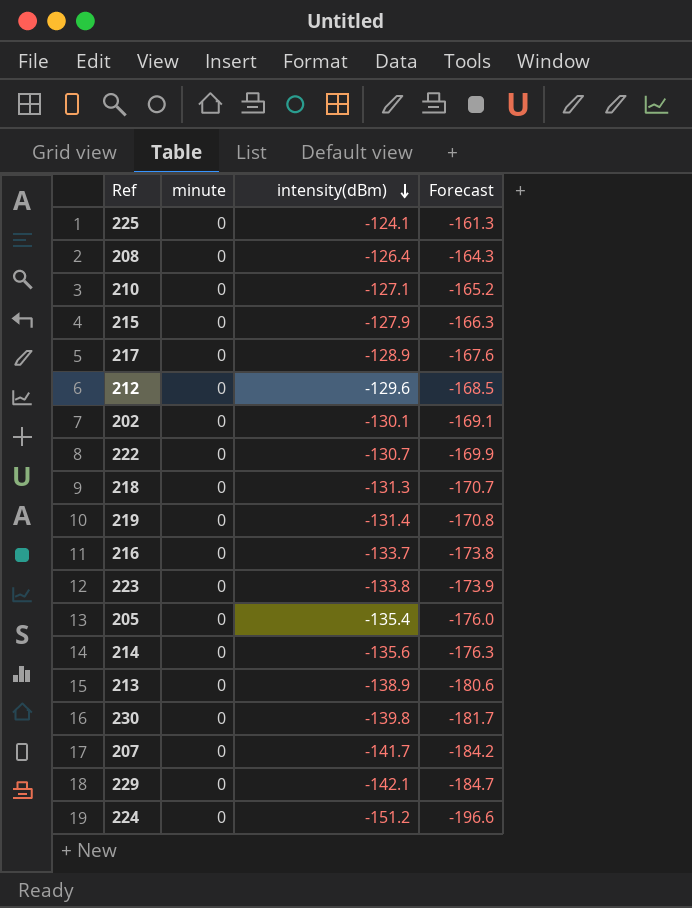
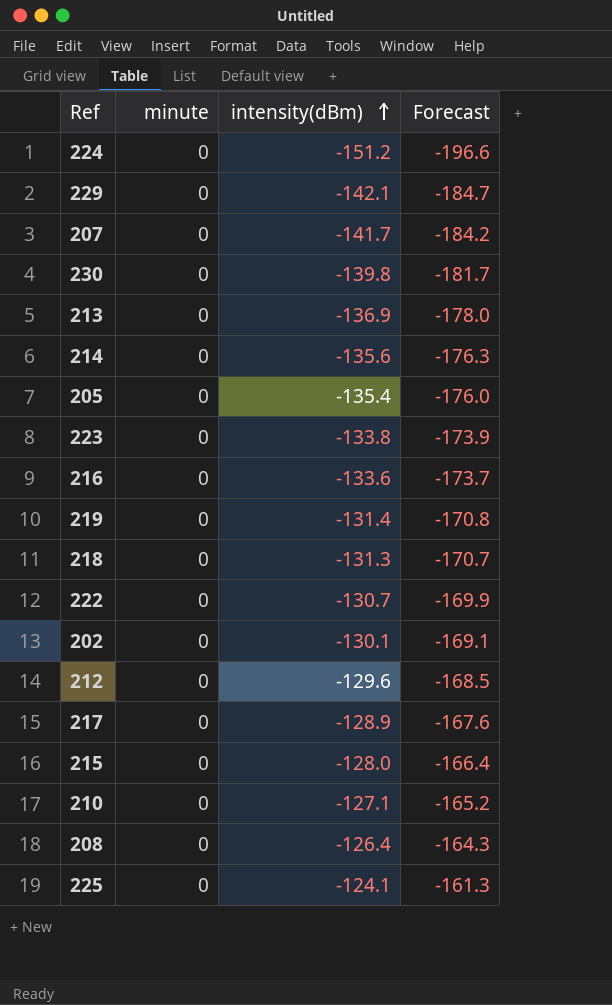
row order: intensity(dBm) descending -> intensity(dBm) ascending
213 | intensity(dBm): -138.9 -> -136.9
213 | Forecast: -180.6 -> -178.0
216 | intensity(dBm): -133.7 -> -133.6
216 | Forecast: -173.8 -> -173.7
215 | intensity(dBm): -127.9 -> -128.0
215 | Forecast: -166.3 -> -166.4

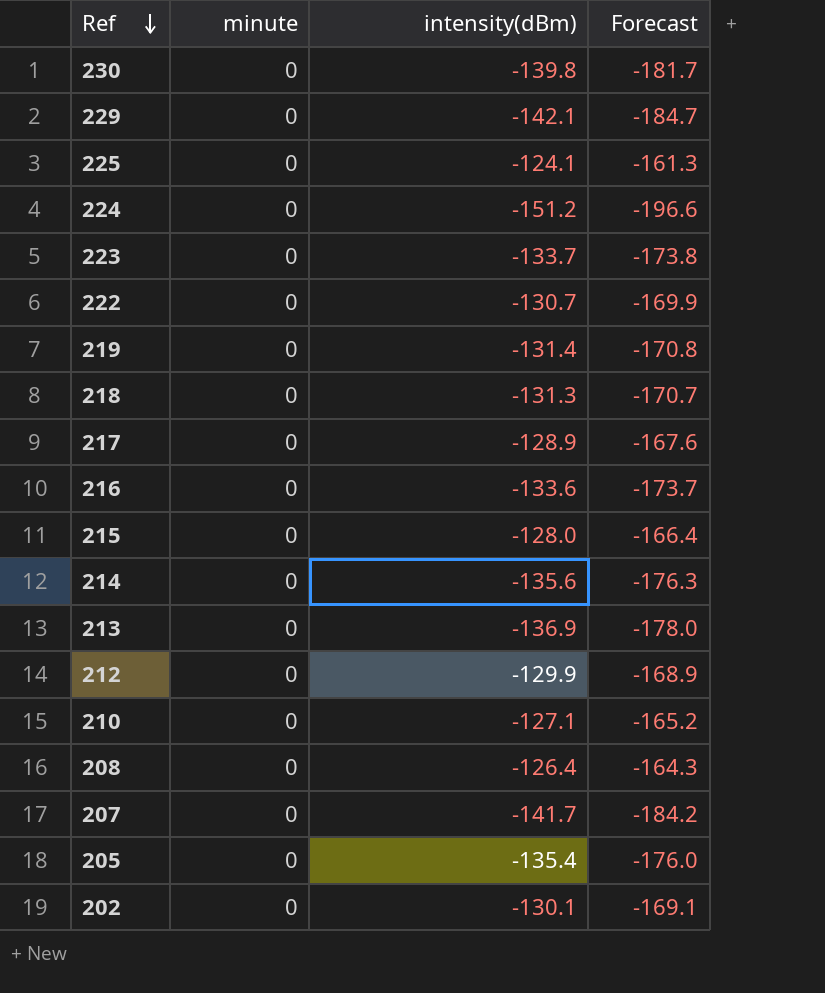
row order: intensity(dBm) ascending -> Ref descending
223 | intensity(dBm): -133.8 -> -133.7
223 | Forecast: -173.9 -> -173.8
212 | intensity(dBm): -129.6 -> -129.9
212 | Forecast: -168.5 -> -168.9

